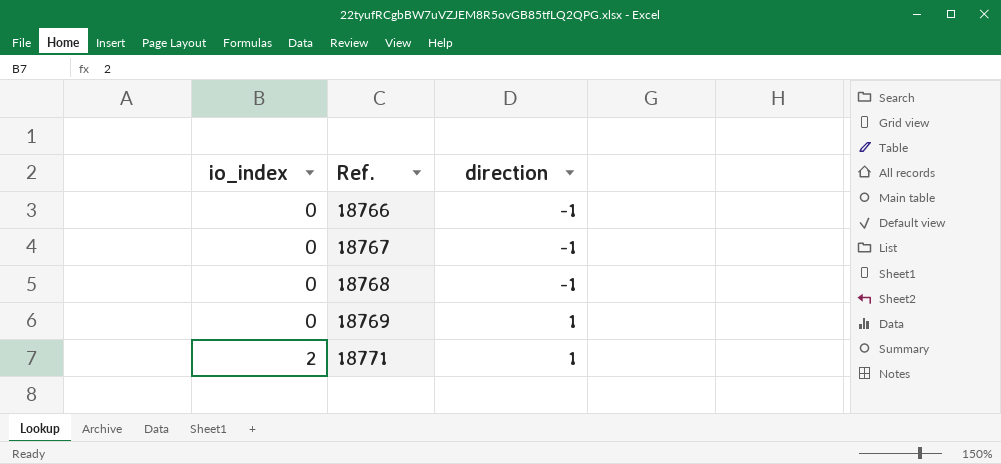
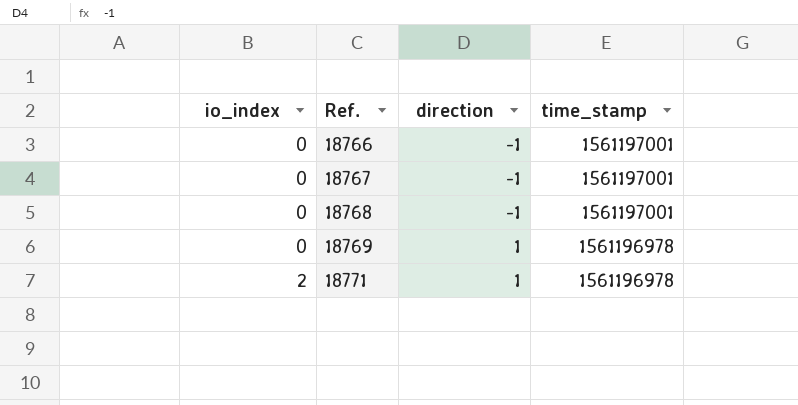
column time_stamp | position: none -> 4

